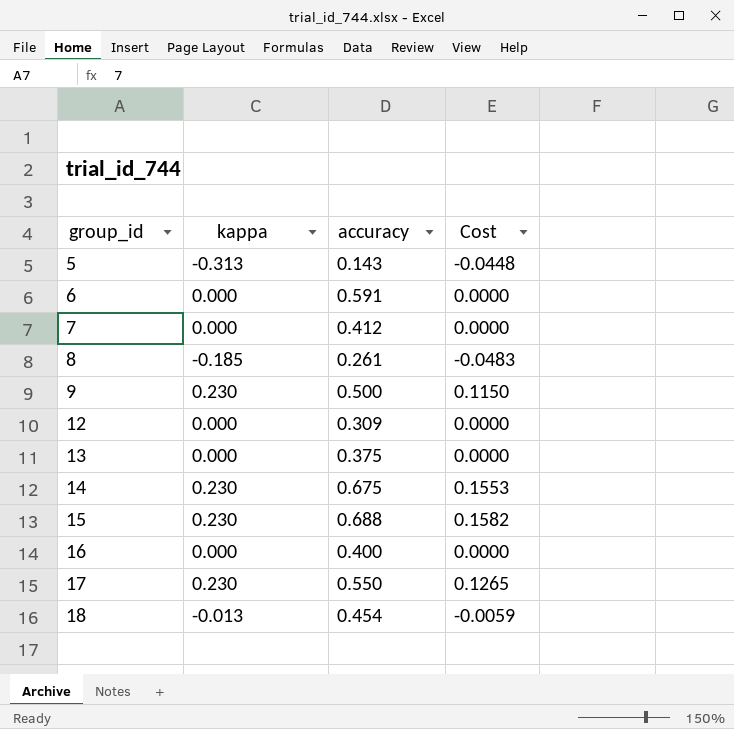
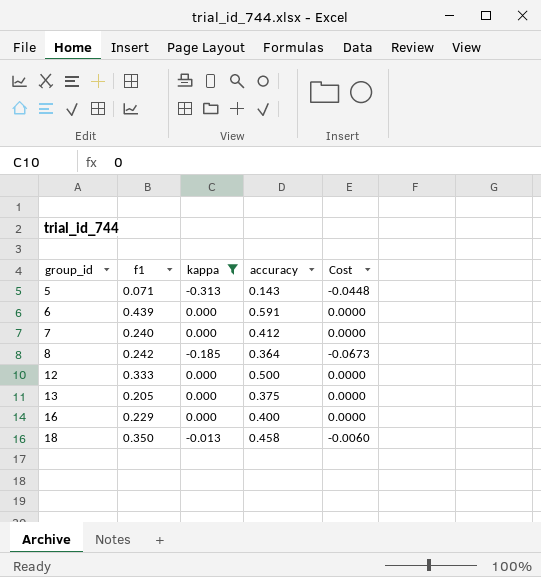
filter: none -> kappa != 0.230
column f1 | position: none -> 2
8 | accuracy: 0.261 -> 0.364
8 | Cost: -0.0483 -> -0.0673
12 | accuracy: 0.309 -> 0.500
18 | accuracy: 0.454 -> 0.458
18 | Cost: -0.0059 -> -0.0060

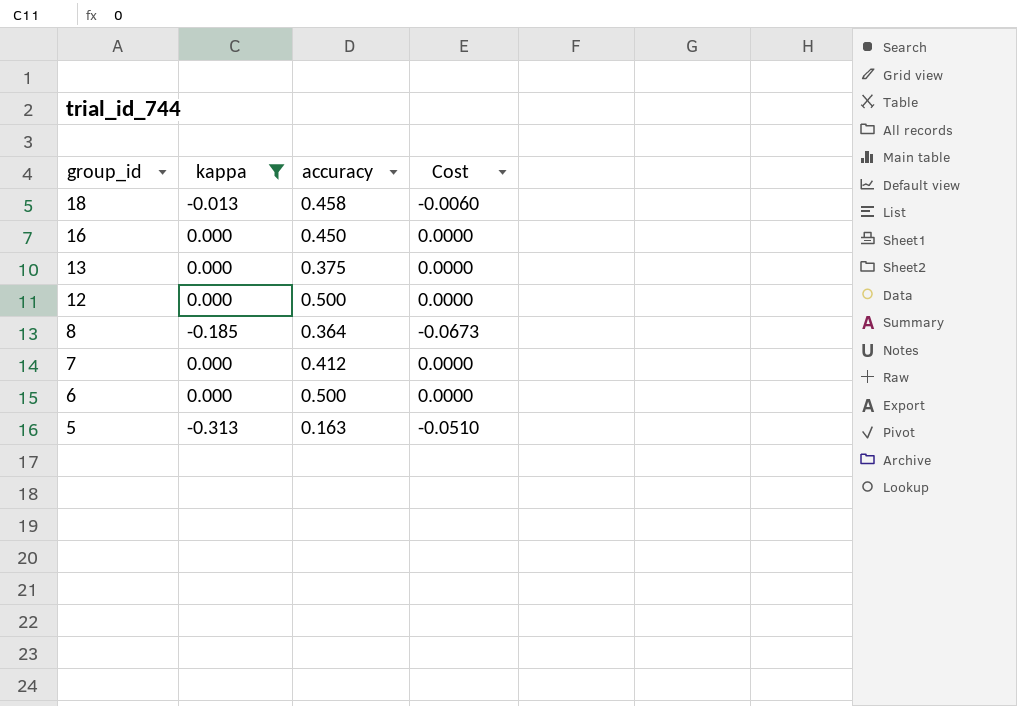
row order: group_id ascending -> group_id descending
column f1 | position: 2 -> none
16 | accuracy: 0.400 -> 0.450
6 | accuracy: 0.591 -> 0.500
5 | accuracy: 0.143 -> 0.163
5 | Cost: -0.0448 -> -0.0510

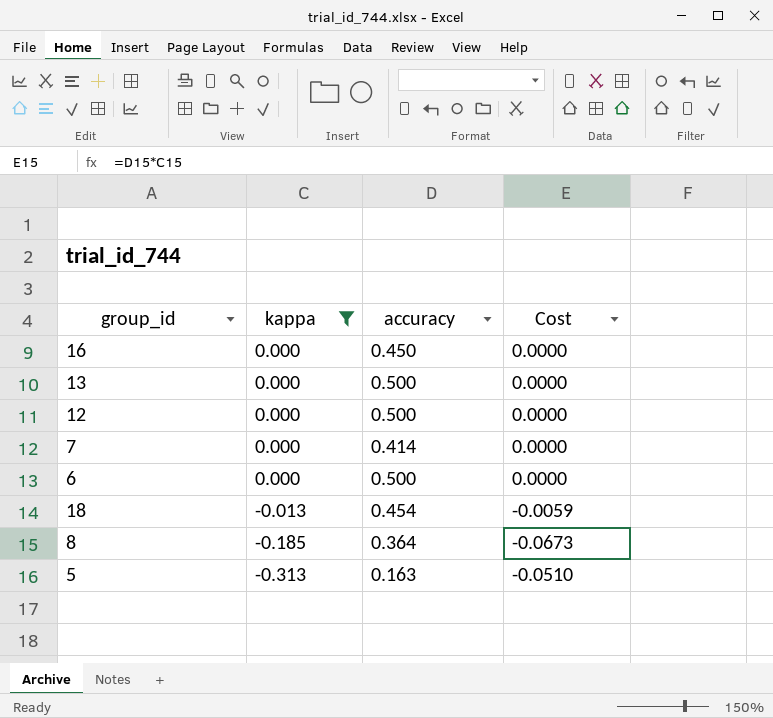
row order: group_id descending -> kappa descending
13 | accuracy: 0.375 -> 0.500
7 | accuracy: 0.412 -> 0.414
18 | accuracy: 0.458 -> 0.454
18 | Cost: -0.0060 -> -0.0059

